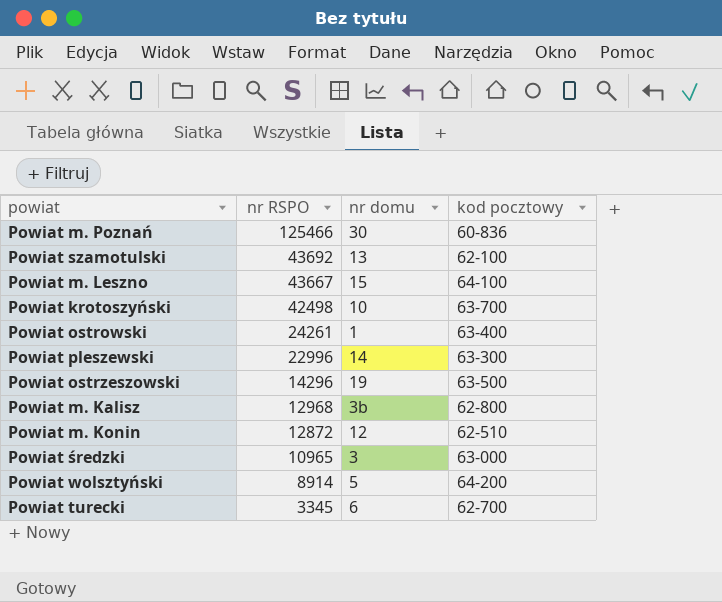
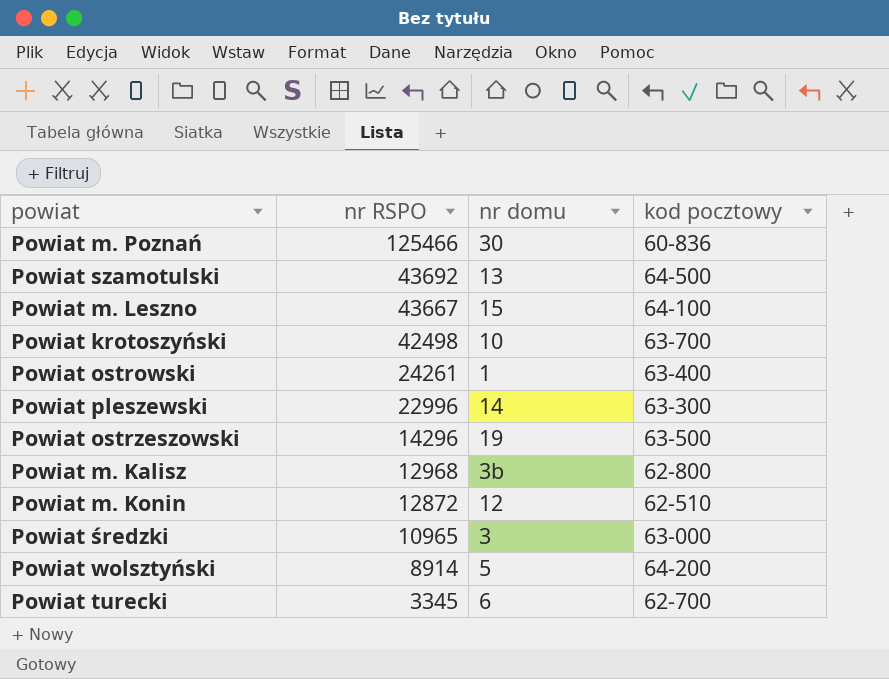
Powiat szamotulski | kod pocztowy: 62-100 -> 64-500

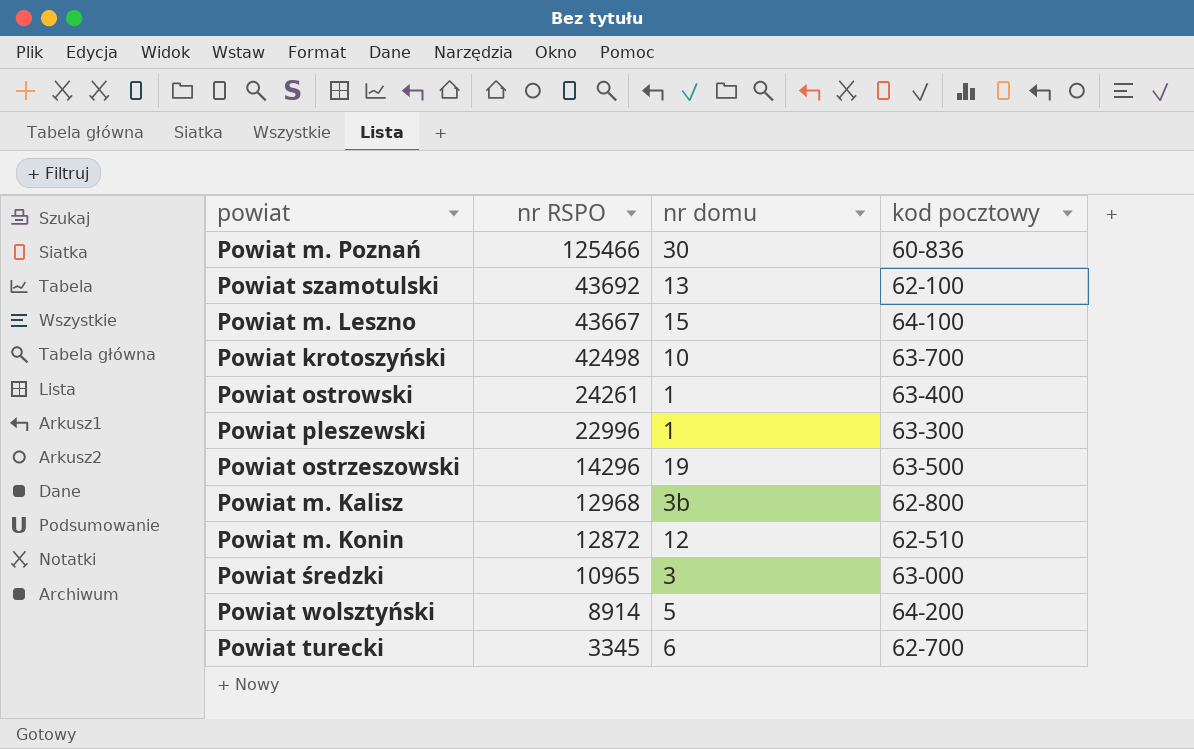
Powiat szamotulski | kod pocztowy: 64-500 -> 62-100
Powiat pleszewski | nr domu: 14 -> 1

